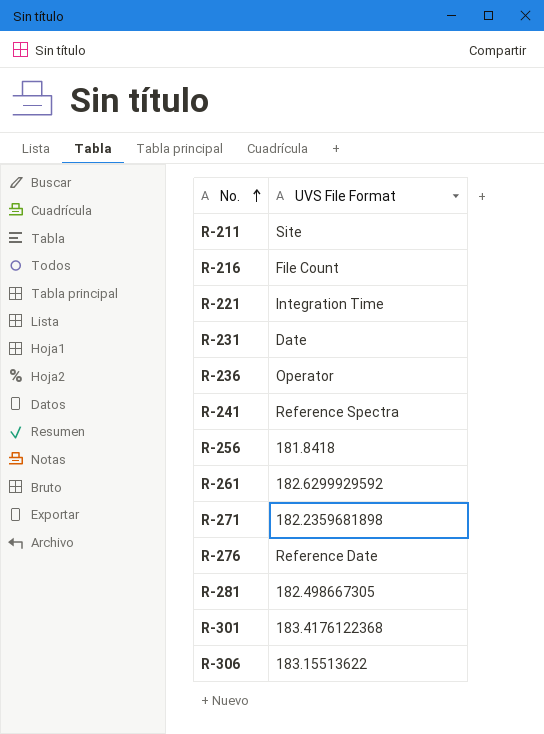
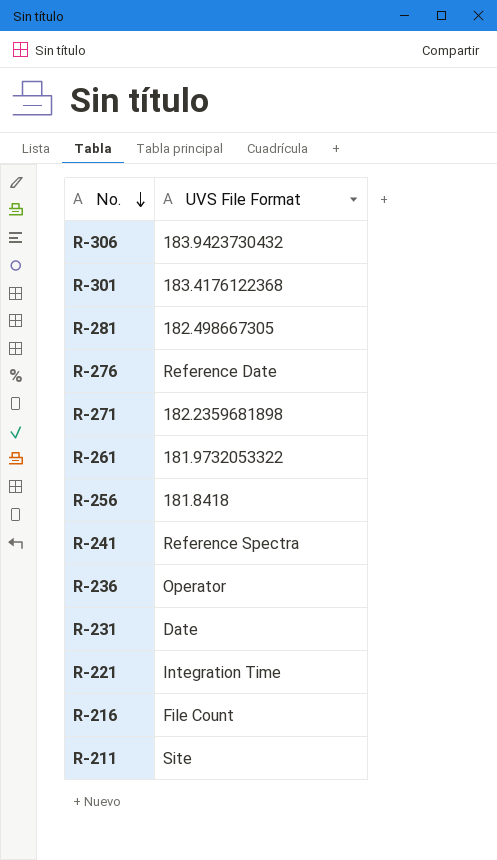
row order: No. ascending -> No. descending
R-306 | UVS File Format: 183.15513622 -> 183.9423730432
R-261 | UVS File Format: 182.6299929592 -> 181.9732053322

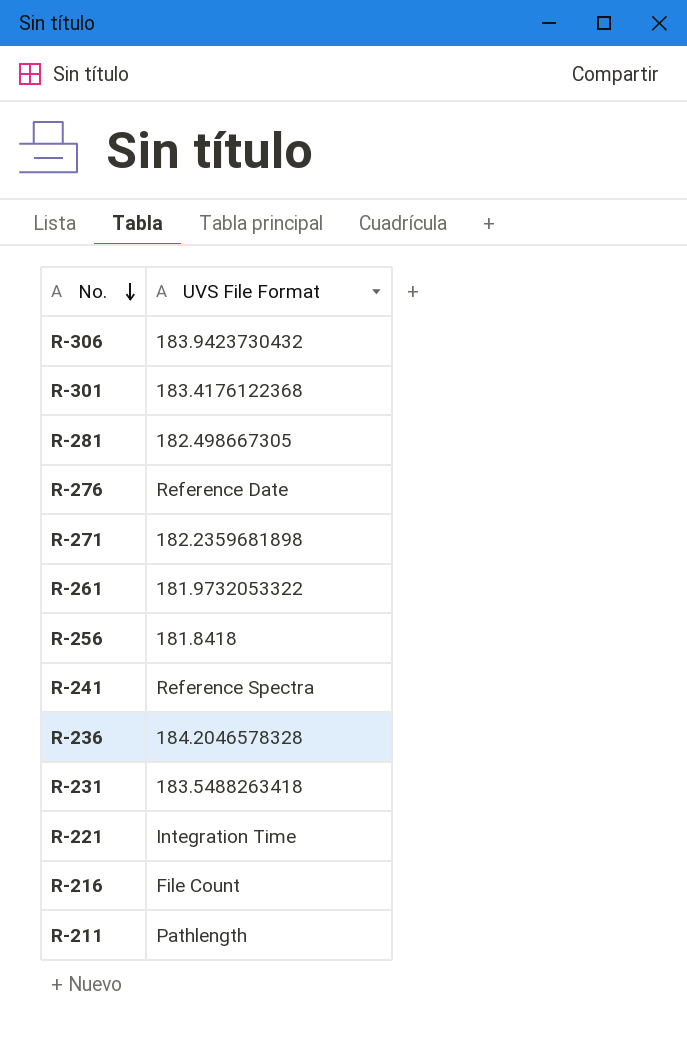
R-236 | UVS File Format: Operator -> 184.2046578328
R-231 | UVS File Format: Date -> 183.5488263418
R-211 | UVS File Format: Site -> Pathlength

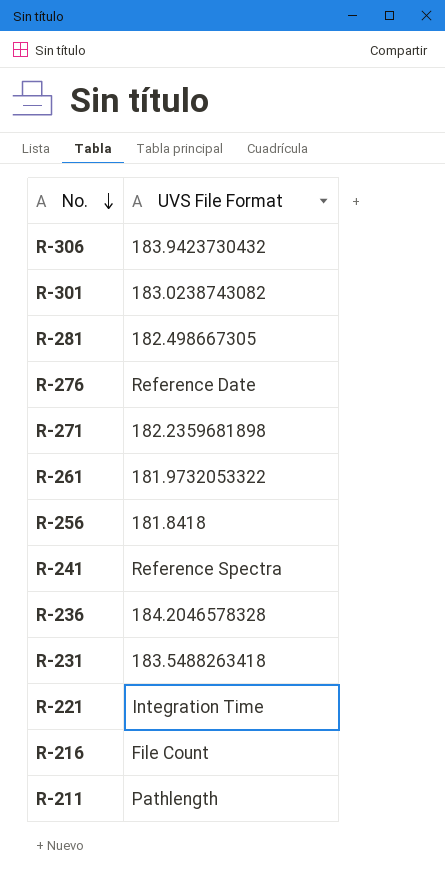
R-301 | UVS File Format: 183.4176122368 -> 183.0238743082

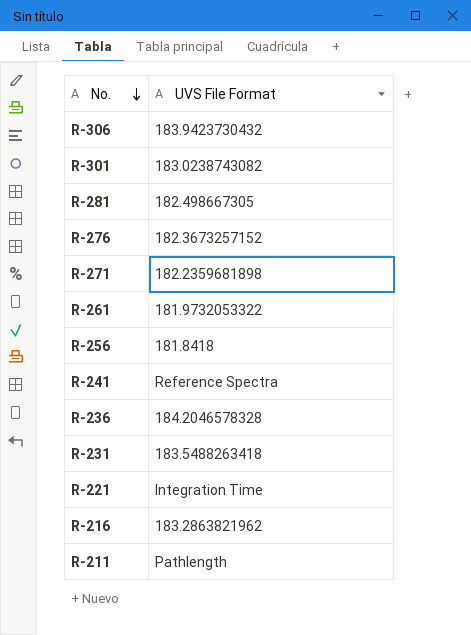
R-276 | UVS File Format: Reference Date -> 182.3673257152
R-216 | UVS File Format: File Count -> 183.2863821962

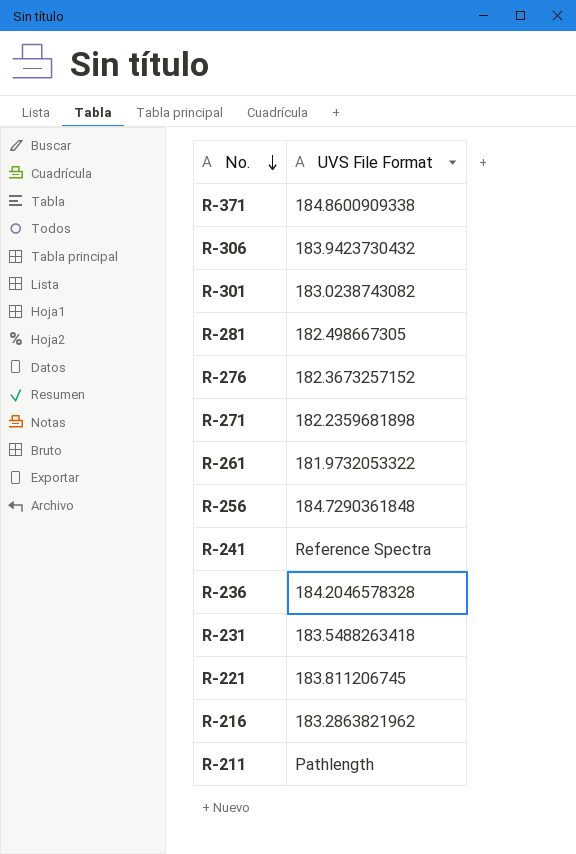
row R-371: none -> 184.8600909338
R-256 | UVS File Format: 181.8418 -> 184.7290361848
R-221 | UVS File Format: Integration Time -> 183.811206745

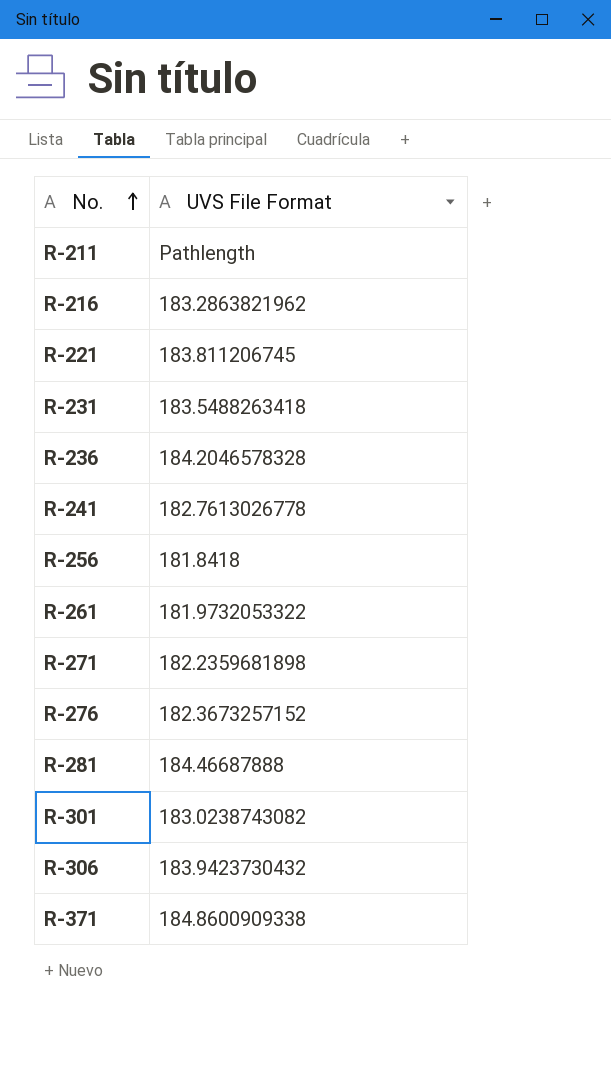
row order: No. descending -> No. ascending
R-241 | UVS File Format: Reference Spectra -> 182.7613026778
R-256 | UVS File Format: 184.7290361848 -> 181.8418
R-281 | UVS File Format: 182.498667305 -> 184.46687888

